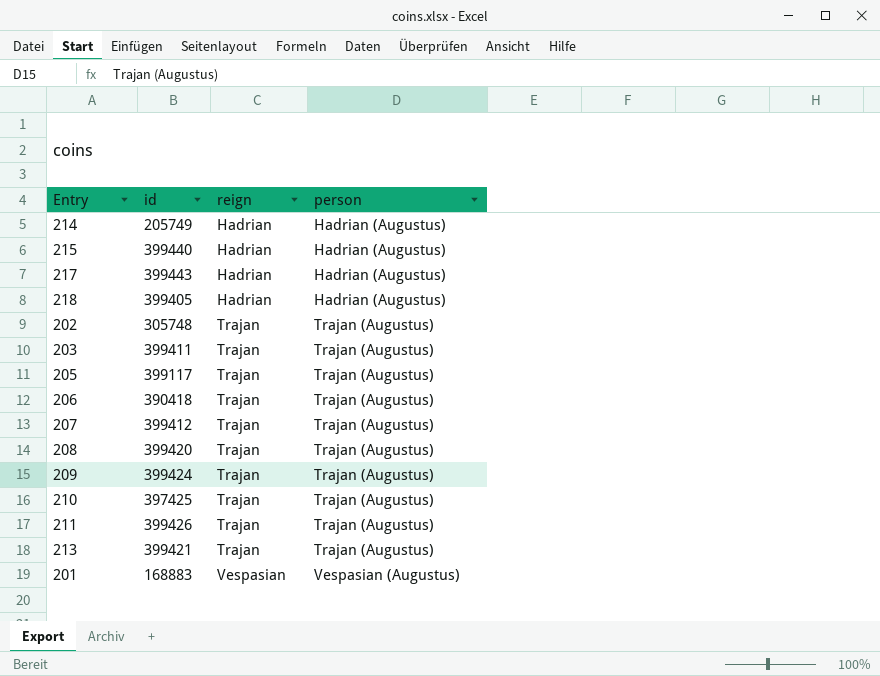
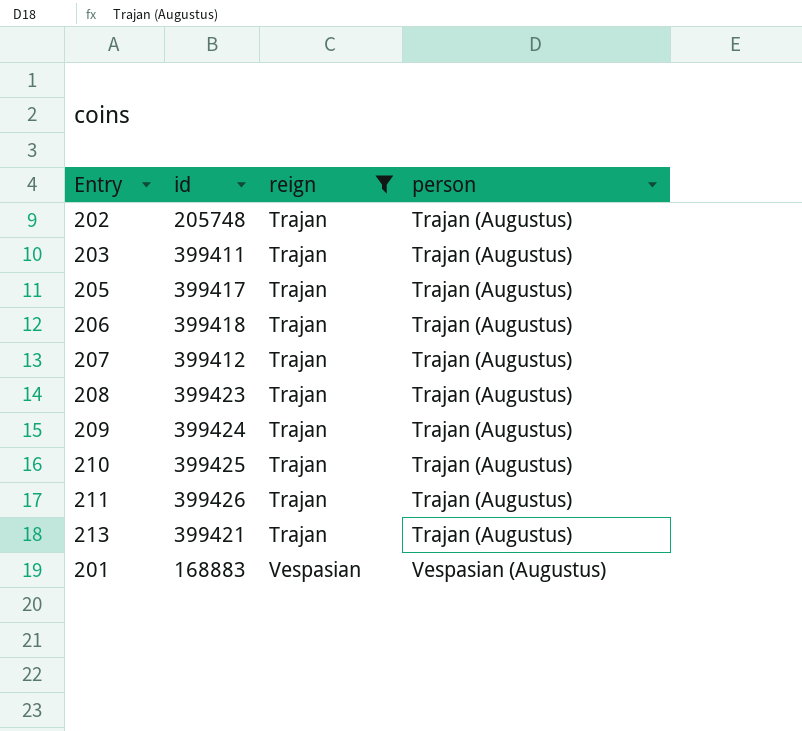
filter: none -> reign != Hadrian
202 | id: 305748 -> 205748
205 | id: 399117 -> 399417
206 | id: 390418 -> 399418
208 | id: 399420 -> 399423
210 | id: 397425 -> 399425

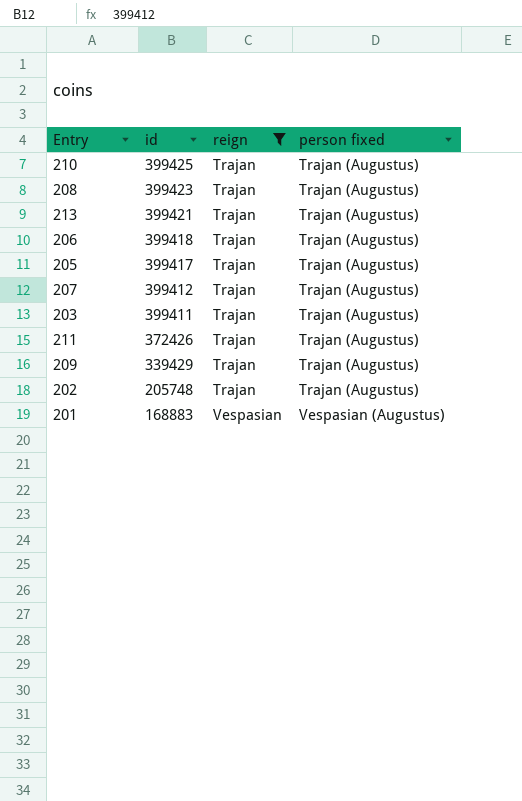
row order: reign ascending -> id descending
column name: person -> person fixed
211 | id: 399426 -> 372426
209 | id: 399424 -> 339429

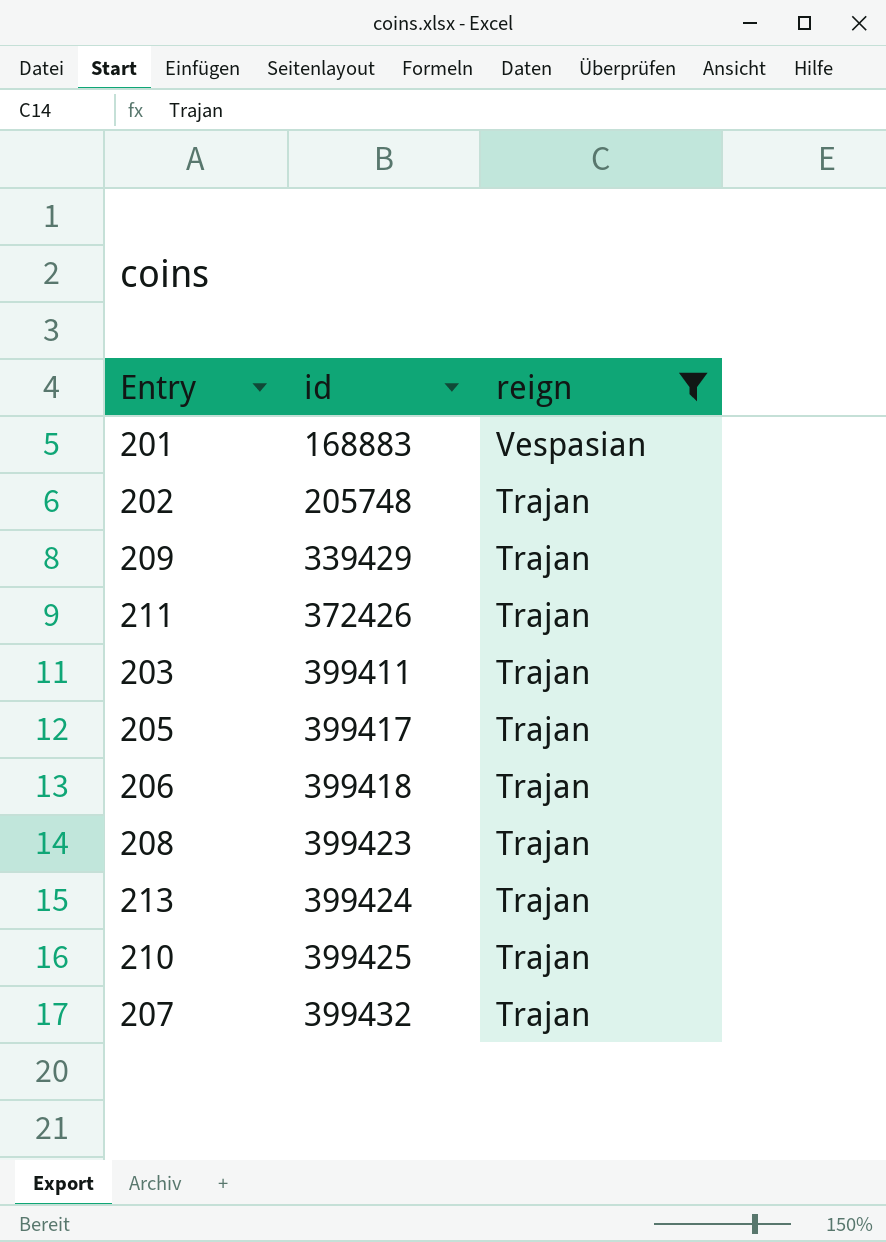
row order: id descending -> id ascending
column person fixed | position: 4 -> none
213 | id: 399421 -> 399424
207 | id: 399412 -> 399432

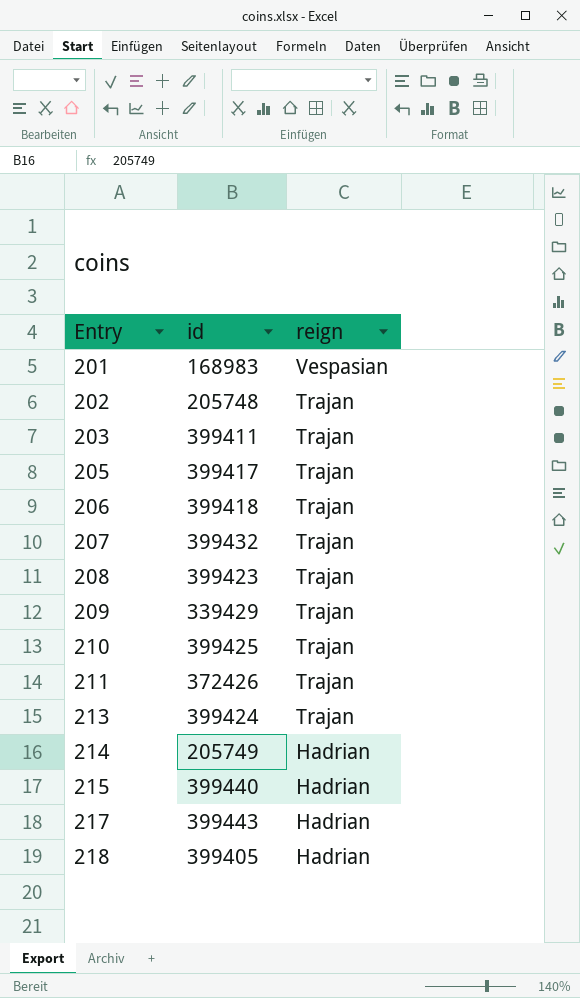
filter: reign != Hadrian -> none
row order: id ascending -> Entry ascending
201 | id: 168883 -> 168983

